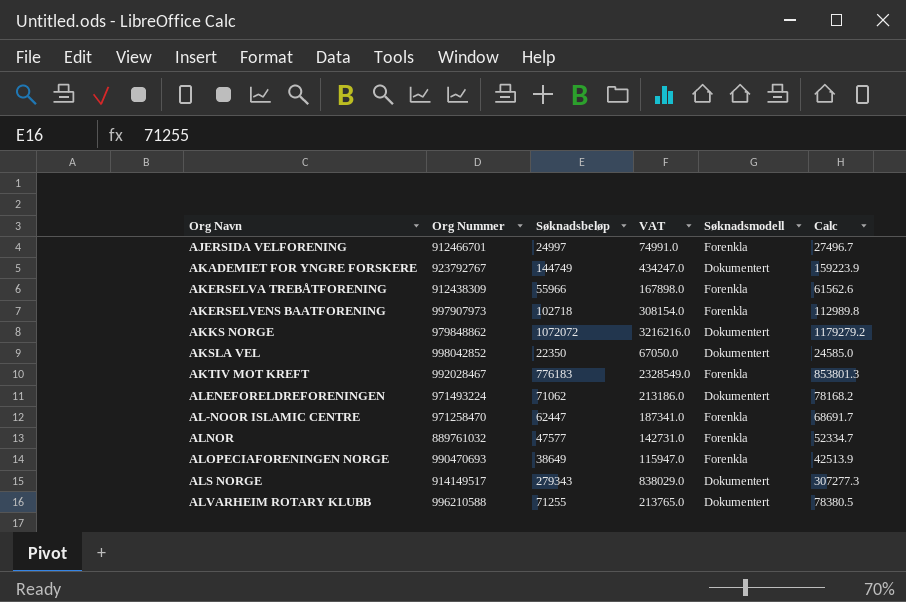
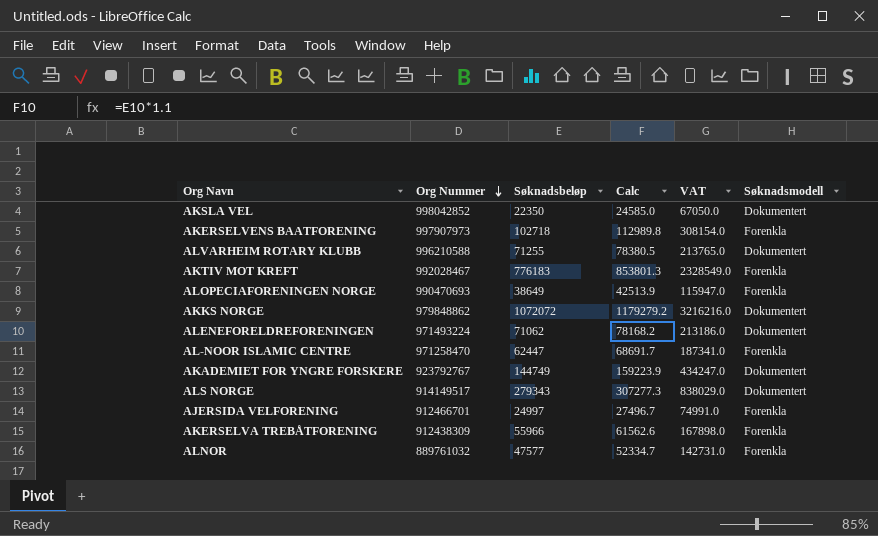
row order: none -> Org Nummer descending
column Calc | position: 6 -> 4

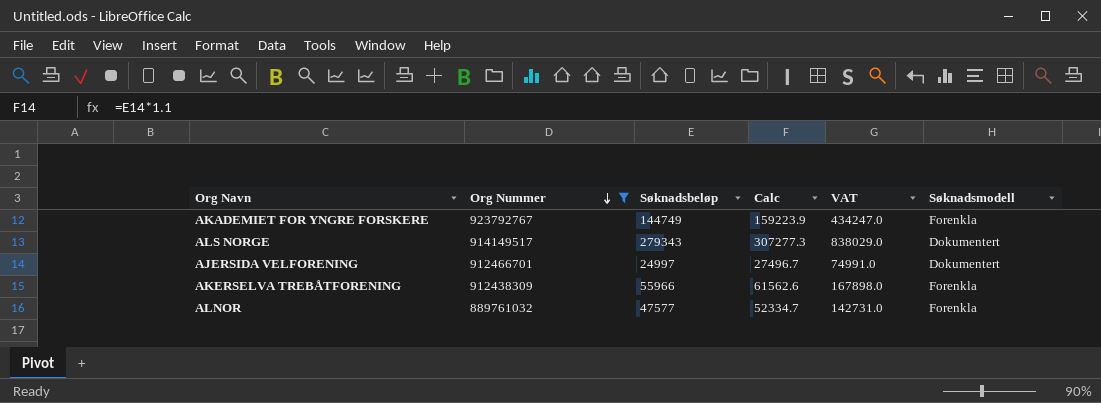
filter: none -> Org Nummer <= 923792767
AKADEMIET FOR YNGRE FORSKERE | Søknadsmodell: Dokumentert -> Forenkla
AJERSIDA VELFORENING | Søknadsmodell: Forenkla -> Dokumentert

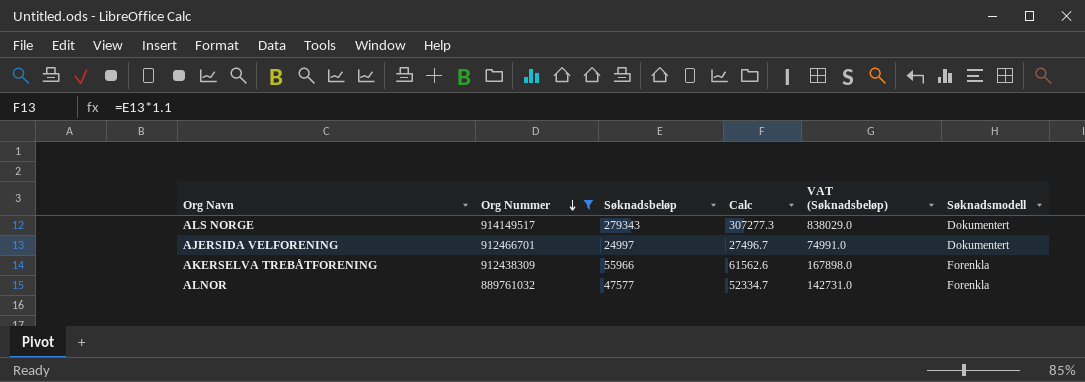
column name: VAT -> VAT (Søknadsbeløp)
row AKADEMIET FOR YNGRE FORSKERE: 923792767 | 144749 | 159223.9 | 434247.0 | Forenkla -> none

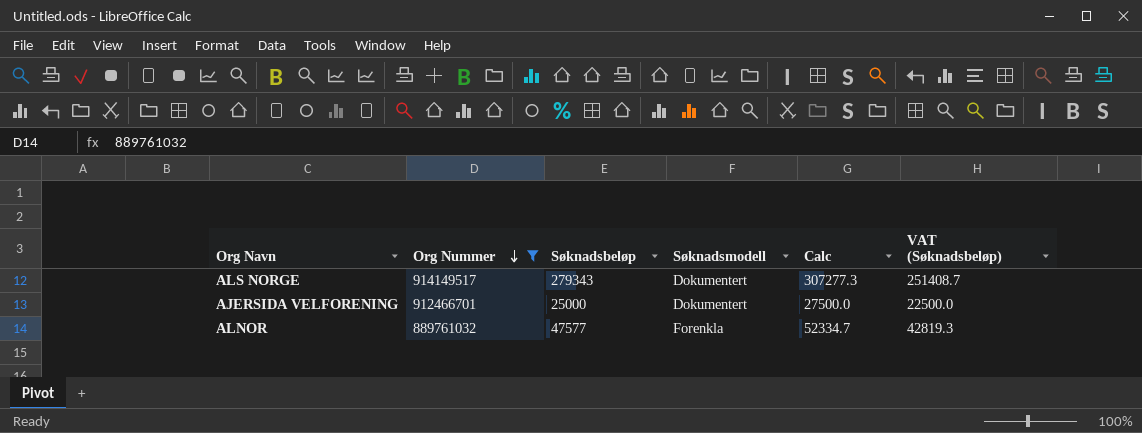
column Søknadsmodell | position: 6 -> 4
column VAT (Søknadsbeløp) | formula: [Søknadsbeløp] * 3 -> [Søknadsbeløp] * 0.9
row AKERSELVA TREBÅTFORENING: 912438309 | 55966 | 61562.6 | 167898.0 | Forenkla -> none
AJERSIDA VELFORENING | Søknadsbeløp: 24997 -> 25000
AJERSIDA VELFORENING | Calc: 27496.7 -> 27500.0

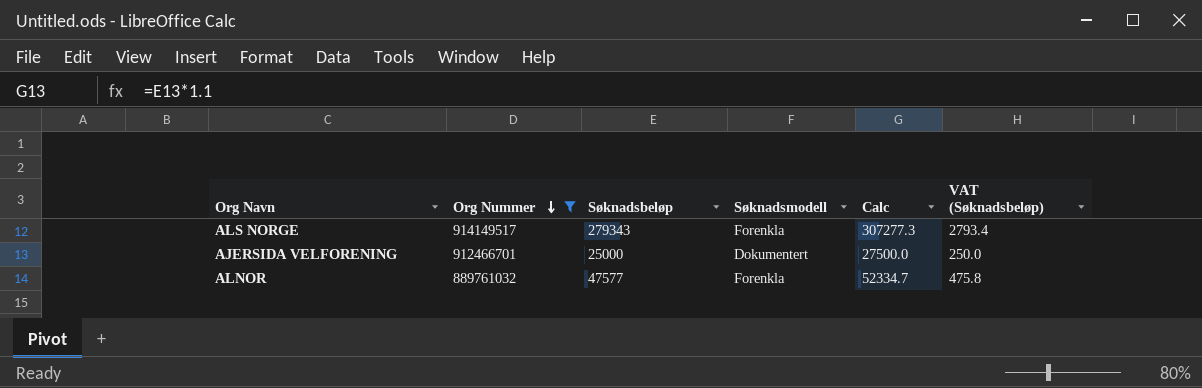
column VAT (Søknadsbeløp) | formula: [Søknadsbeløp] * 0.9 -> [Søknadsbeløp] * 0.01
ALS NORGE | Søknadsmodell: Dokumentert -> Forenkla

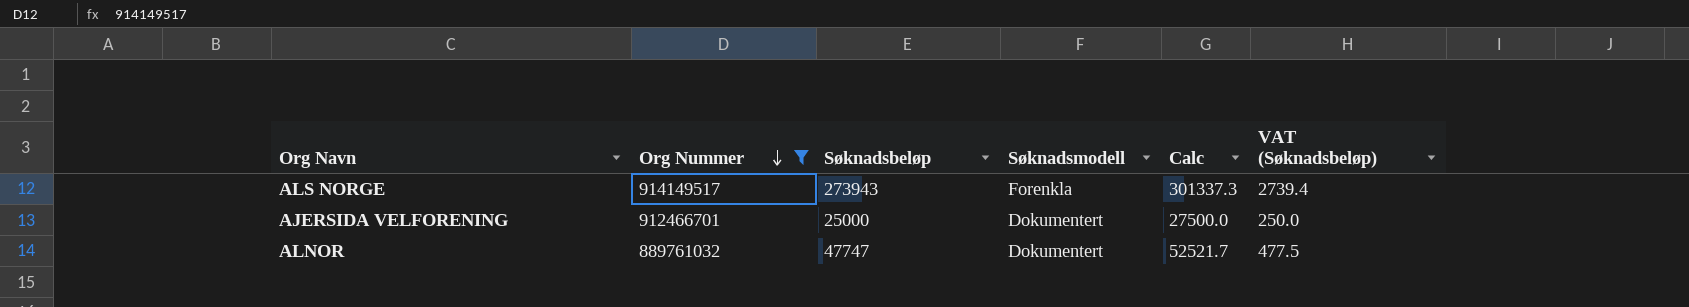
ALS NORGE | Søknadsbeløp: 279343 -> 273943
ALS NORGE | Calc: 307277.3 -> 301337.3
ALS NORGE | VAT (Søknadsbeløp): 2793.4 -> 2739.4
ALNOR | Søknadsbeløp: 47577 -> 47747
ALNOR | Søknadsmodell: Forenkla -> Dokumentert
ALNOR | Calc: 52334.7 -> 52521.7
ALNOR | VAT (Søknadsbeløp): 475.8 -> 477.5

